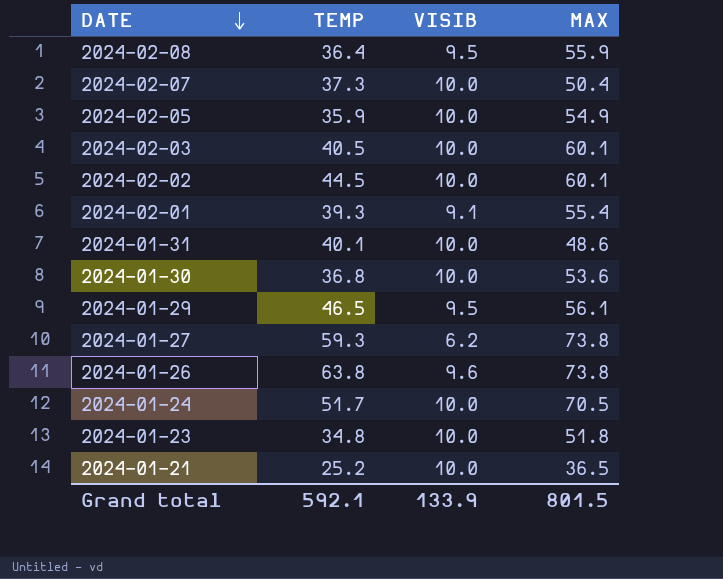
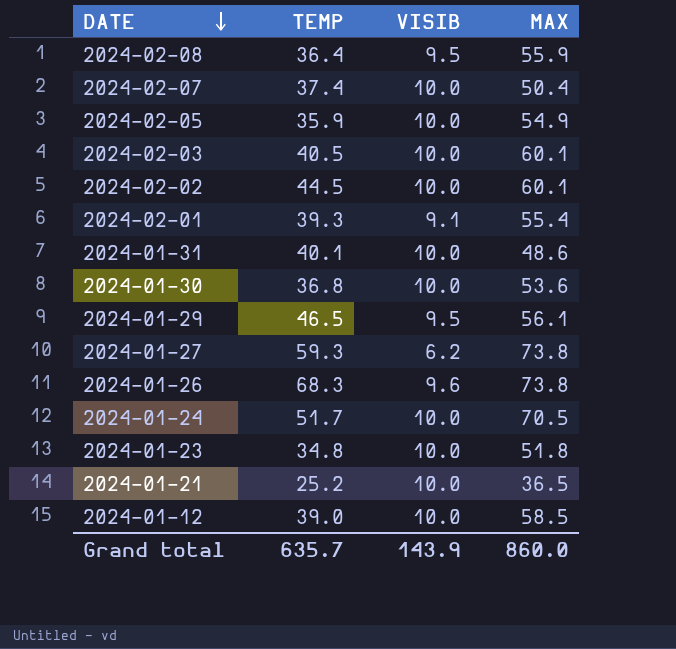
2024-02-07 | TEMP: 37.3 -> 37.4
2024-01-26 | TEMP: 63.8 -> 68.3
row 2024-01-12: none -> 39.0 | 10.0 | 58.5
Grand total | TEMP: 592.1 -> 635.7
Grand total | VISIB: 133.9 -> 143.9
Grand total | MAX: 801.5 -> 860.0

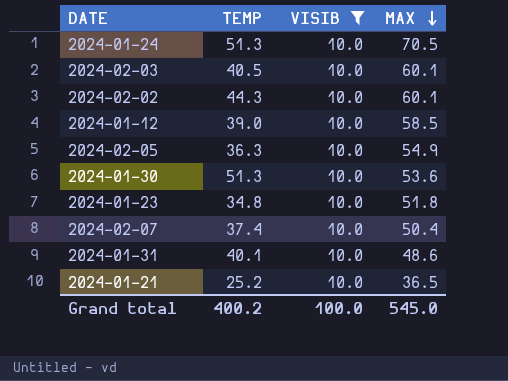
filter: none -> VISIB = 10.0
row order: DATE descending -> MAX descending
2024-01-24 | TEMP: 51.7 -> 51.3
2024-02-02 | TEMP: 44.5 -> 44.3
2024-02-05 | TEMP: 35.9 -> 36.3
2024-01-30 | TEMP: 36.8 -> 51.3
Grand total | TEMP: 635.7 -> 400.2
Grand total | VISIB: 143.9 -> 100.0
Grand total | MAX: 860.0 -> 545.0

